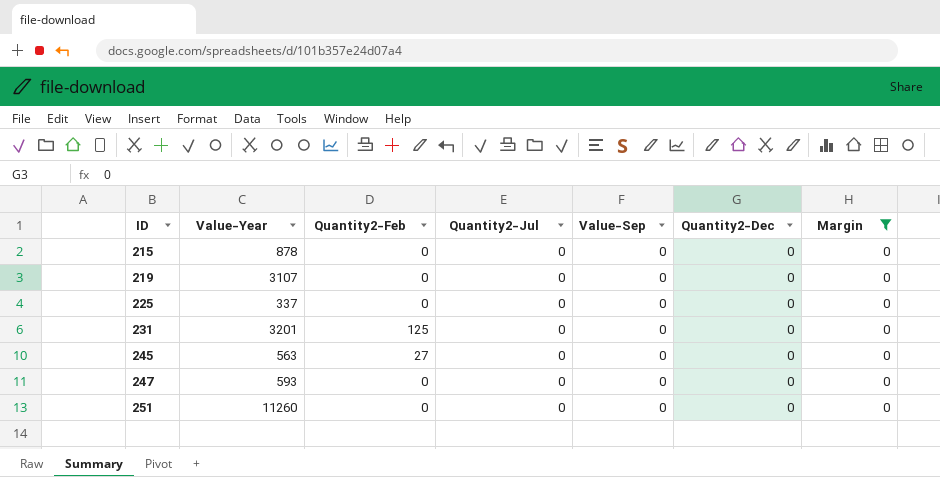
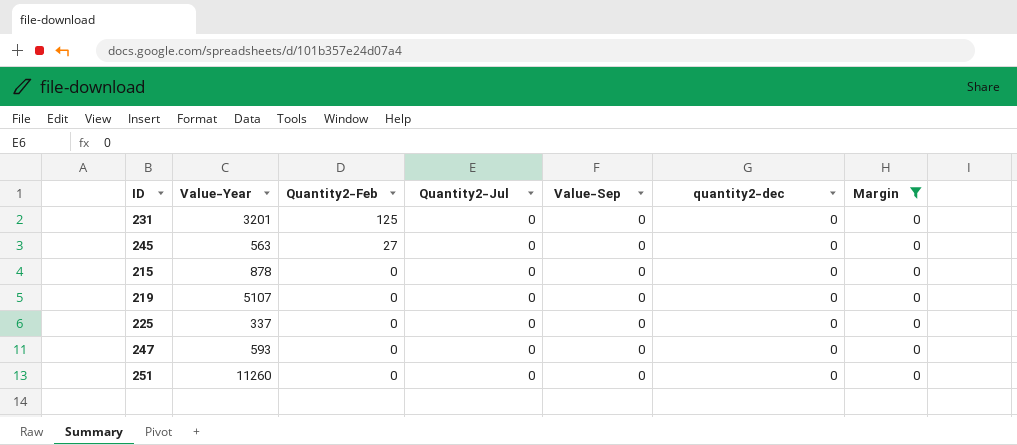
row order: ID ascending -> Quantity2-Feb descending
column name: Quantity2-Dec -> quantity2-dec
219 | Value-Year: 3107 -> 5107

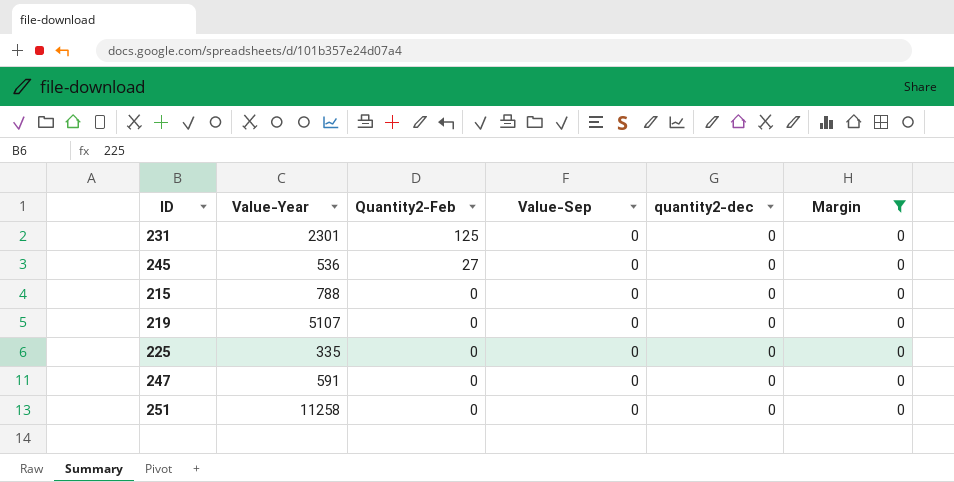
column Quantity2-Jul | position: 4 -> none
231 | Value-Year: 3201 -> 2301
245 | Value-Year: 563 -> 536
215 | Value-Year: 878 -> 788
225 | Value-Year: 337 -> 335
247 | Value-Year: 593 -> 591
251 | Value-Year: 11260 -> 11258

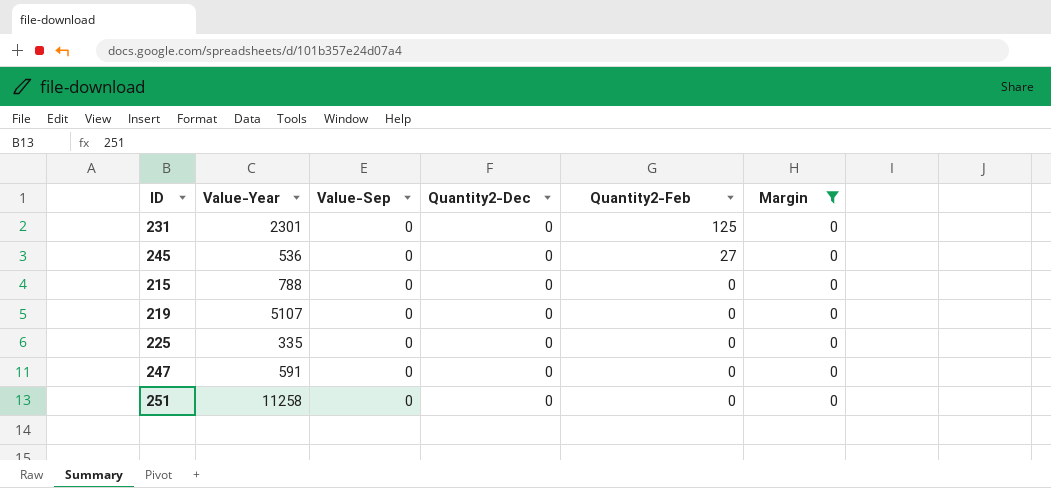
column name: quantity2-dec -> Quantity2-Dec
column Quantity2-Feb | position: 3 -> 5

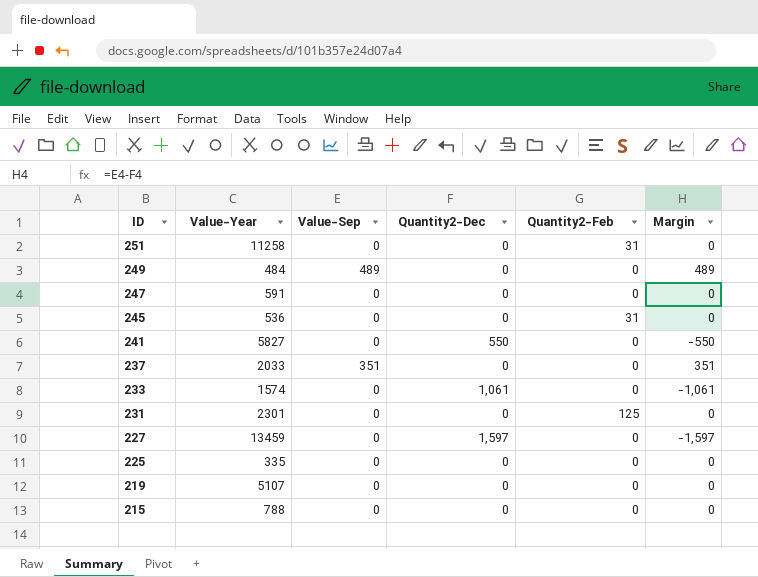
filter: Margin = 0 -> none
row order: Quantity2-Feb descending -> ID descending
251 | Quantity2-Feb: 0 -> 31
245 | Quantity2-Feb: 27 -> 31

